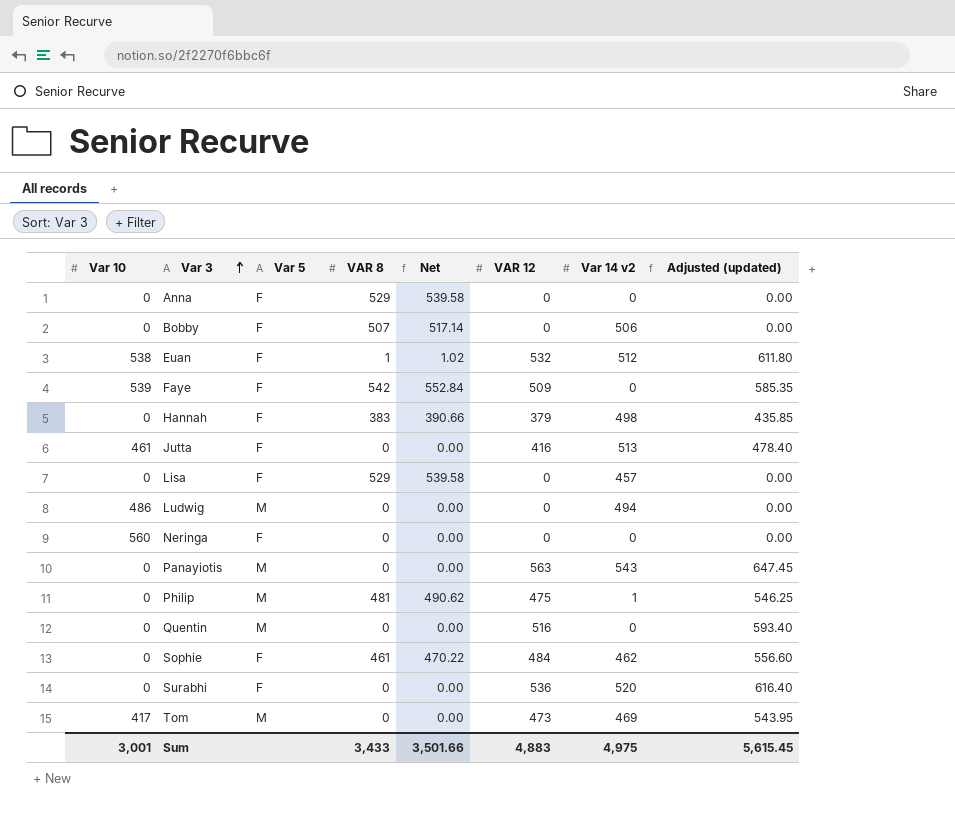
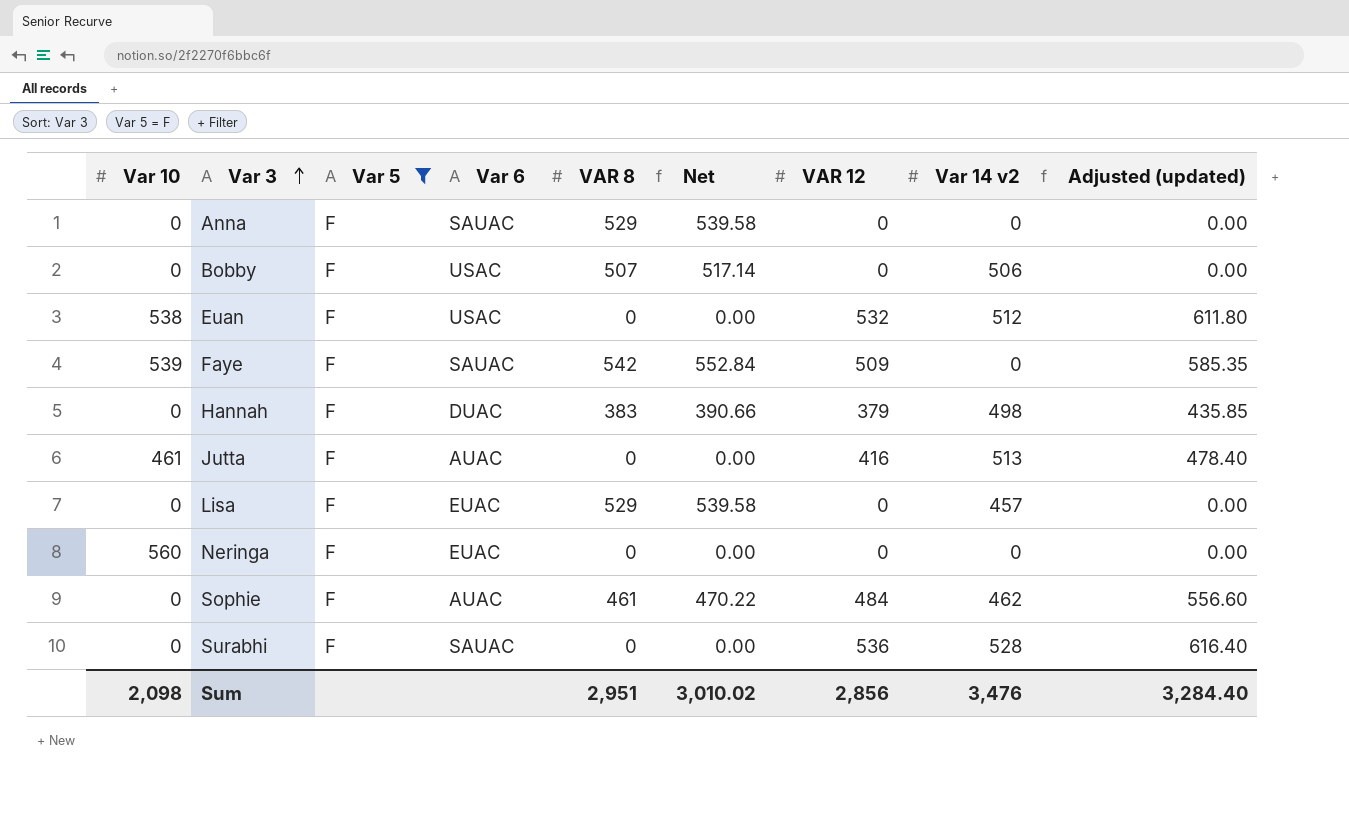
filter: none -> Var 5 = F
column Var 6 | position: none -> 4
Euan | VAR 8: 1 -> 0
Euan | Net: 1.02 -> 0.00
Surabhi | Var 14 v2: 520 -> 528
Sum | Var 10: 3,001 -> 2,098
Sum | VAR 8: 3,433 -> 2,951
Sum | Net: 3,501.66 -> 3,010.02
Sum | VAR 12: 4,883 -> 2,856
Sum | Var 14 v2: 4,975 -> 3,476
Sum | Adjusted (updated): 5,615.45 -> 3,284.40

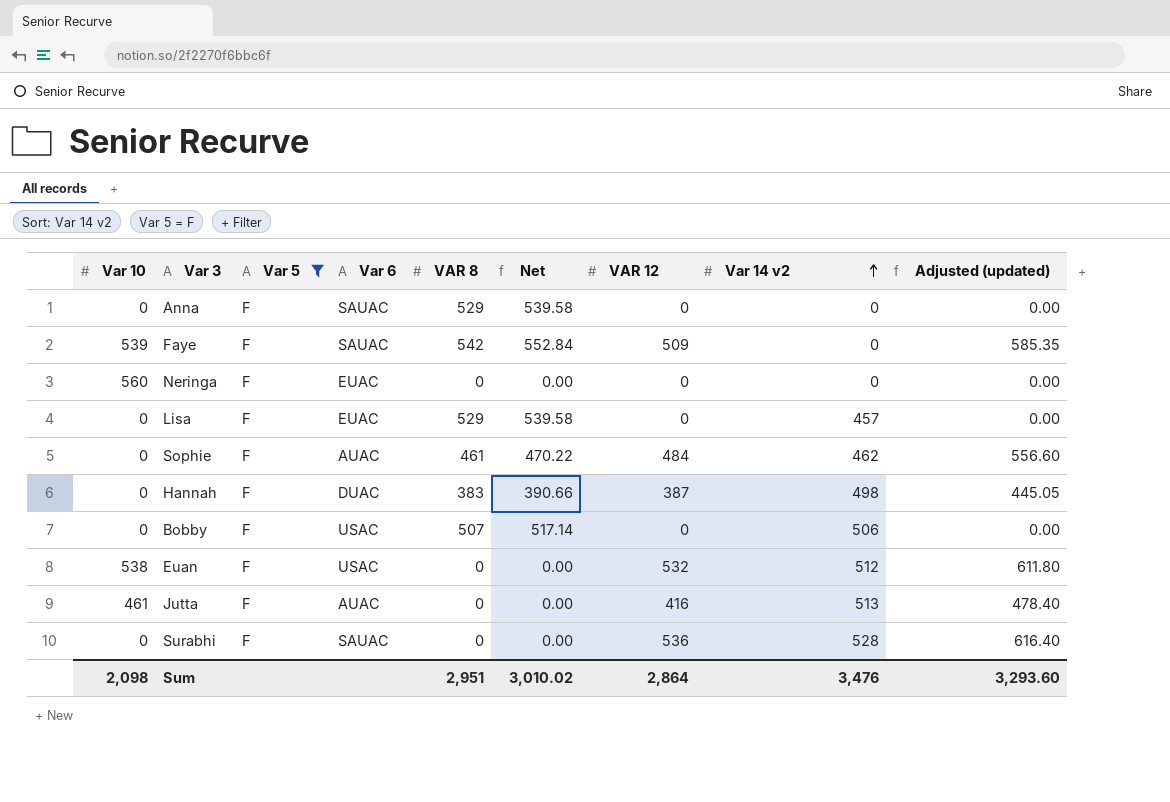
row order: Var 3 ascending -> Var 14 v2 ascending
Hannah | VAR 12: 379 -> 387
Hannah | Adjusted (updated): 435.85 -> 445.05
Sum | VAR 12: 2,856 -> 2,864
Sum | Adjusted (updated): 3,284.40 -> 3,293.60

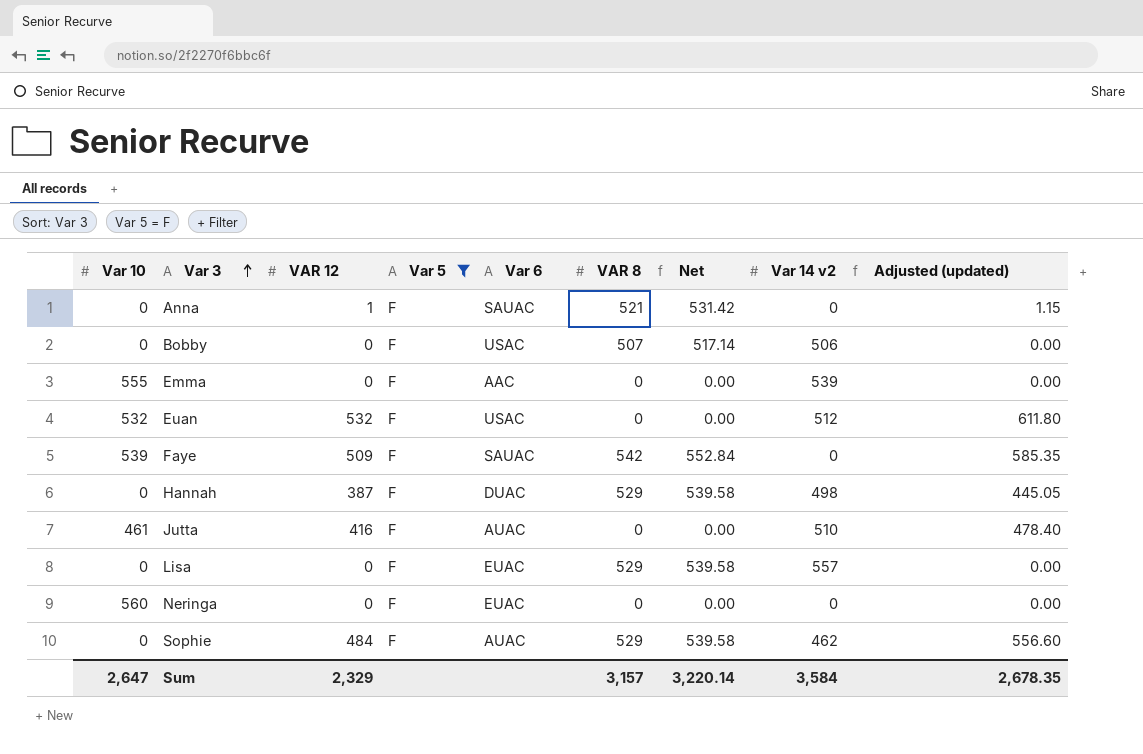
row order: Var 14 v2 ascending -> Var 3 ascending
column VAR 12 | position: 7 -> 3
row Surabhi: 0 | F | SAUAC | 0 | 0.00 | 536 | 528 | 616.40 -> none
Anna | VAR 12: 0 -> 1
Anna | VAR 8: 529 -> 521
Anna | Net: 539.58 -> 531.42
Anna | Adjusted (updated): 0.00 -> 1.15
row Emma: none -> 555 | 0 | F | AAC | 0 | 0.00 | 539 | 0.00
Euan | Var 10: 538 -> 532
Hannah | VAR 8: 383 -> 529
Hannah | Net: 390.66 -> 539.58
Jutta | Var 14 v2: 513 -> 510
Lisa | Var 14 v2: 457 -> 557
Sophie | VAR 8: 461 -> 529
Sophie | Net: 470.22 -> 539.58
Sum | Var 10: 2,098 -> 2,647
Sum | VAR 12: 2,864 -> 2,329
Sum | VAR 8: 2,951 -> 3,157
Sum | Net: 3,010.02 -> 3,220.14
Sum | Var 14 v2: 3,476 -> 3,584
Sum | Adjusted (updated): 3,293.60 -> 2,678.35

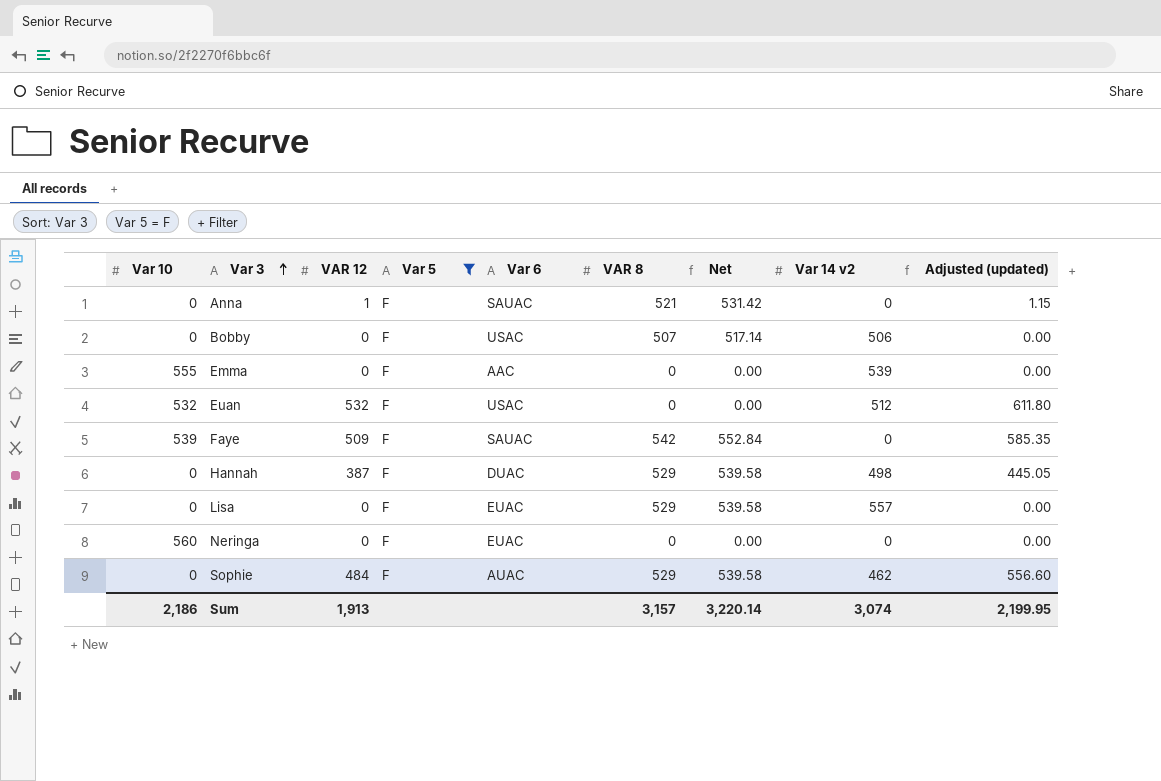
row Jutta: 461 | 416 | F | AUAC | 0 | 0.00 | 510 | 478.40 -> none
Sum | Var 10: 2,647 -> 2,186
Sum | VAR 12: 2,329 -> 1,913
Sum | Var 14 v2: 3,584 -> 3,074
Sum | Adjusted (updated): 2,678.35 -> 2,199.95

